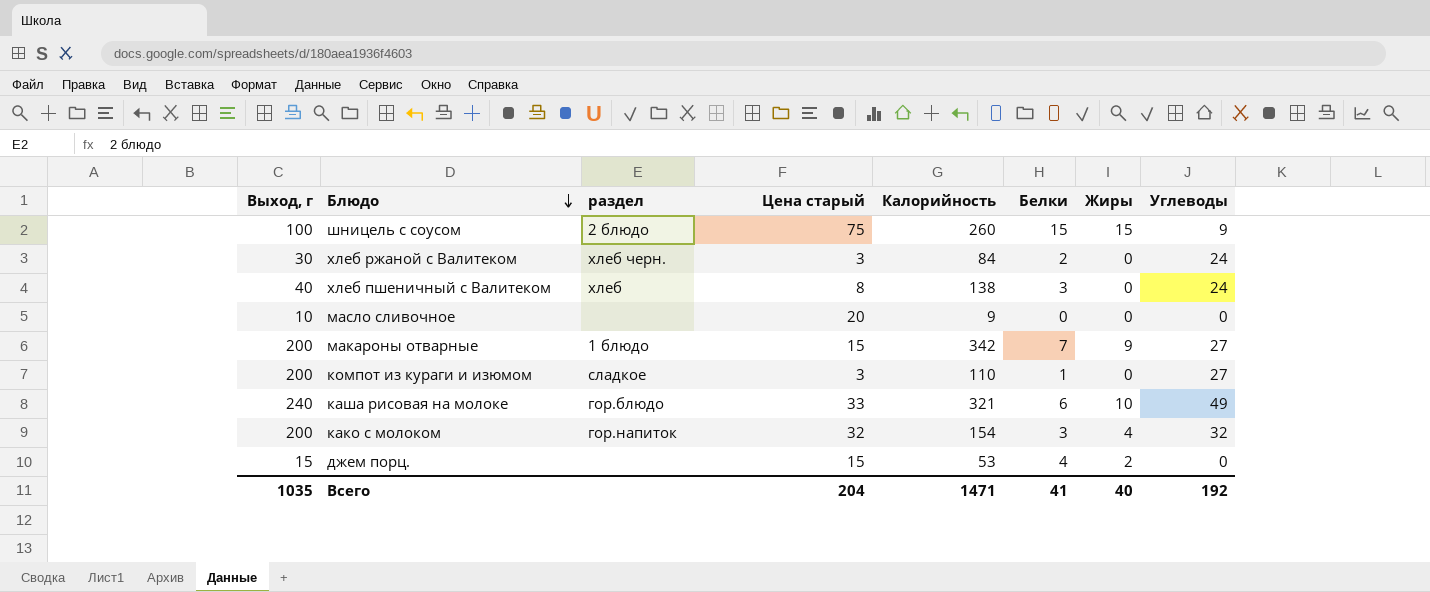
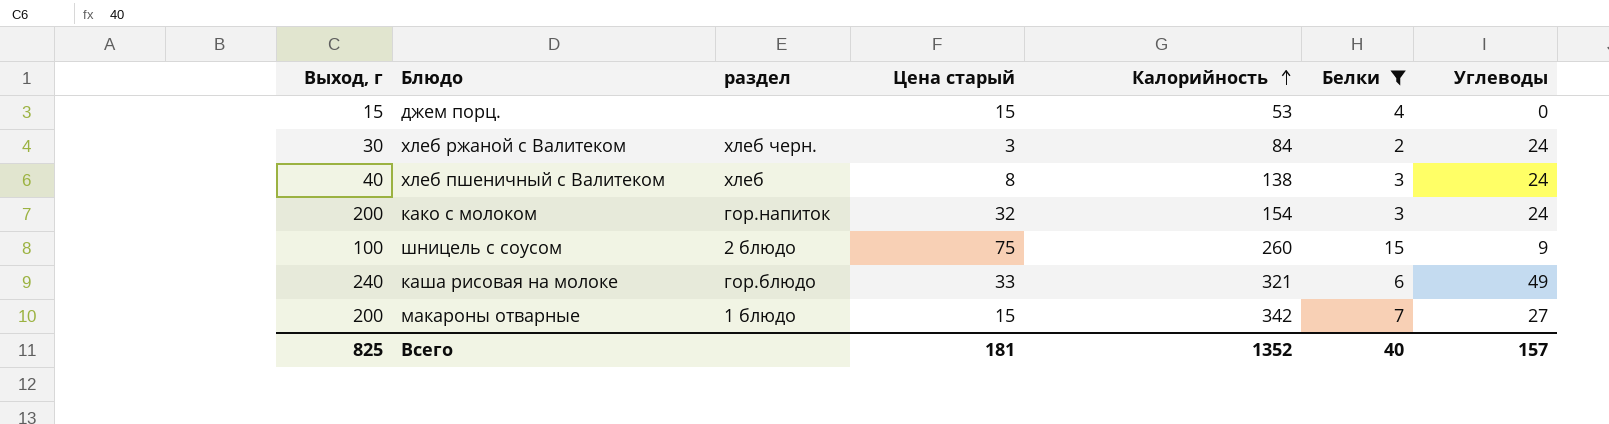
filter: none -> Белки >= 2
row order: Блюдо descending -> Калорийность ascending
column Жиры | position: 7 -> none
како с молоком | Углеводы: 32 -> 24
Всего | Выход, г: 1035 -> 825
Всего | Цена старый: 204 -> 181
Всего | Калорийность: 1471 -> 1352
Всего | Белки: 41 -> 40
Всего | Углеводы: 192 -> 157

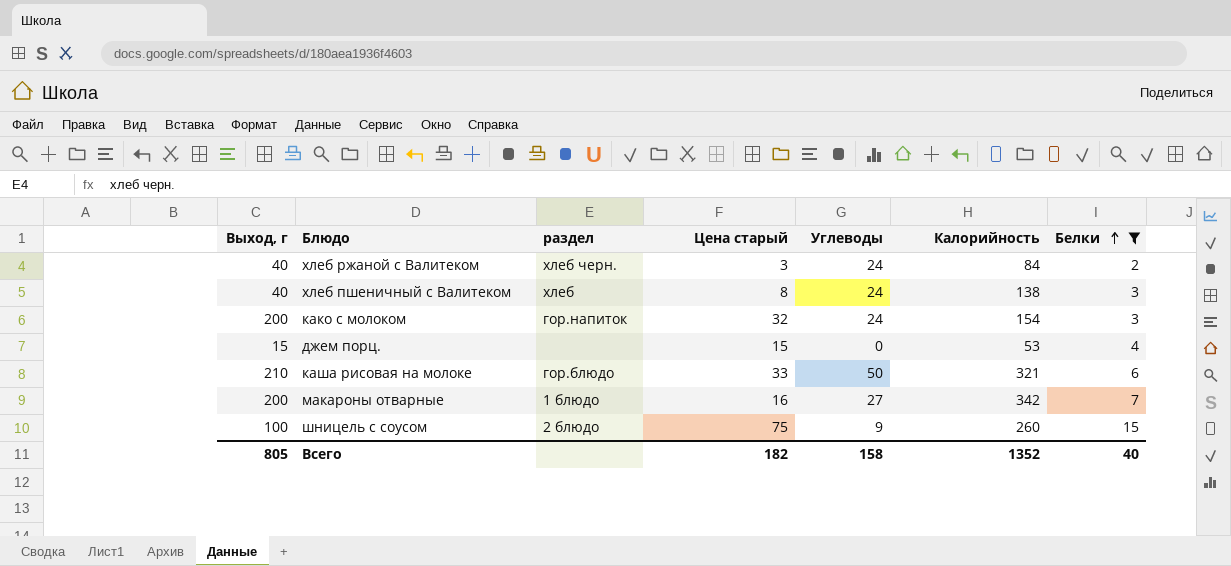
row order: Калорийность ascending -> Белки ascending
column Углеводы | position: 7 -> 5
хлеб ржаной с Валитеком | Выход, г: 30 -> 40
каша рисовая на молоке | Выход, г: 240 -> 210
каша рисовая на молоке | Углеводы: 49 -> 50
макароны отварные | Цена старый: 15 -> 16
Всего | Выход, г: 825 -> 805
Всего | Цена старый: 181 -> 182
Всего | Углеводы: 157 -> 158

